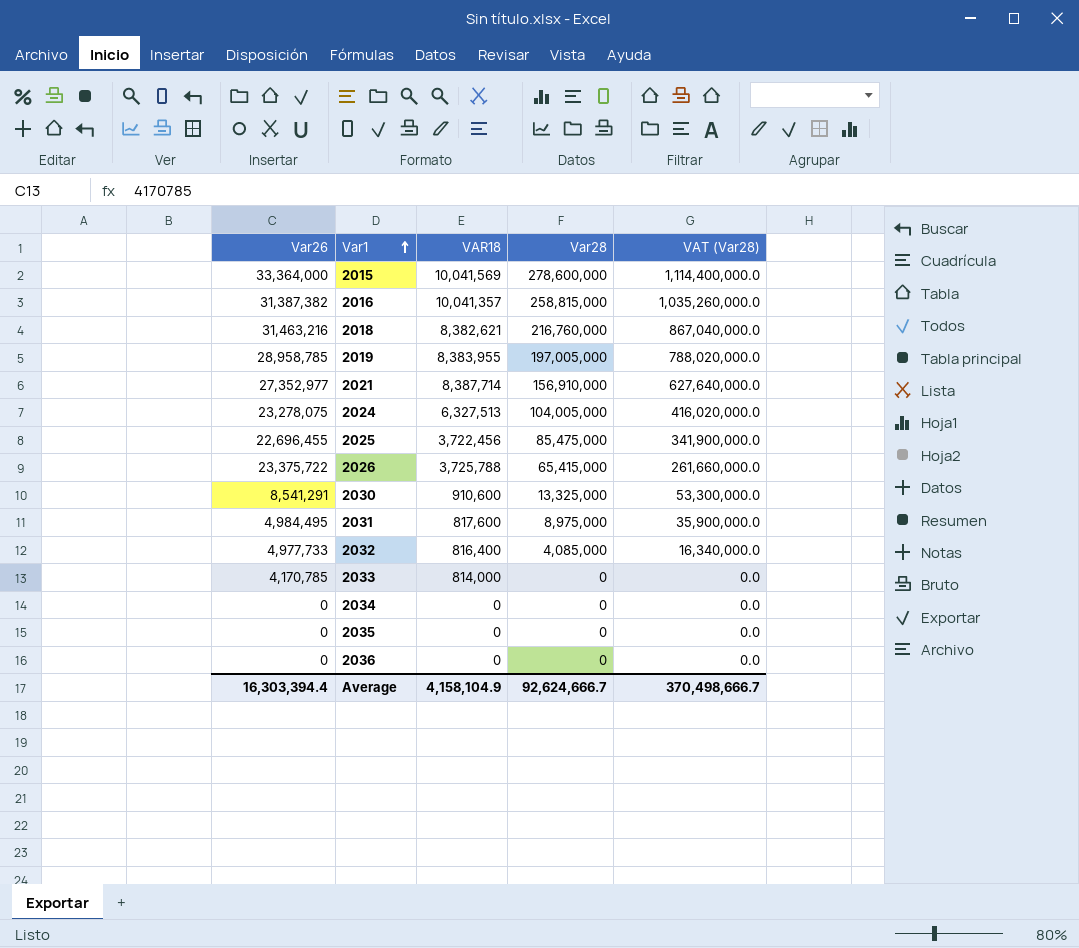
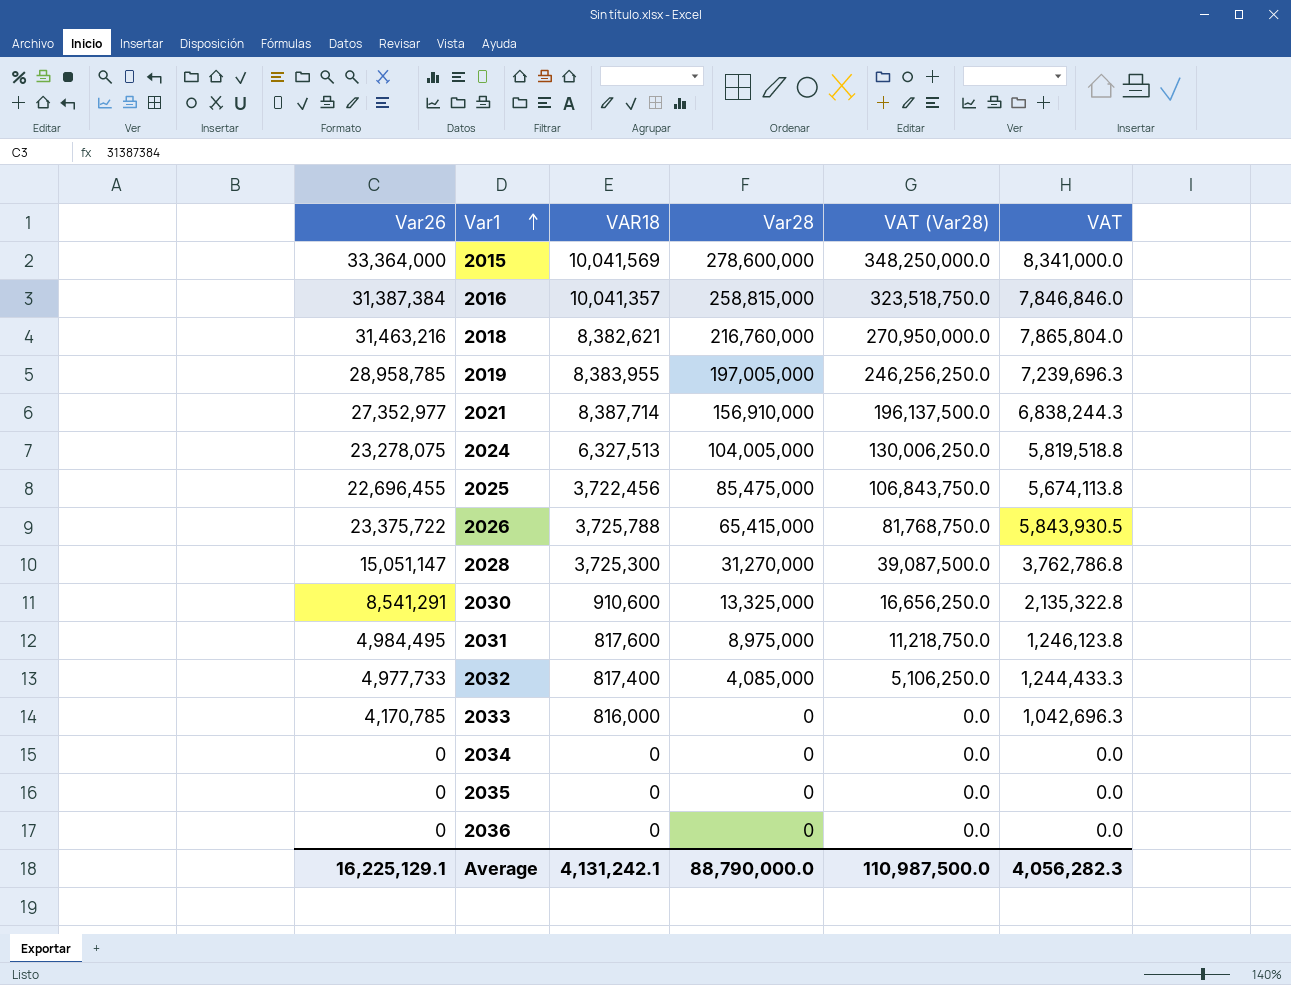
column VAT (Var28) | formula: [Var28] * 4 -> [Var28] * 1.25
column VAT | formula: none -> [Var26] * 0.25
2016 | Var26: 31,387,382 -> 31,387,384
row 2028: none -> 15,051,147 | 3,725,300 | 31,270,000 | 39,087,500.0 | 3,762,786.8
2032 | VAR18: 816,400 -> 817,400
2033 | VAR18: 814,000 -> 816,000
Average | Var26: 16,303,394.4 -> 16,225,129.1
Average | VAR18: 4,158,104.9 -> 4,131,242.1
Average | Var28: 92,624,666.7 -> 88,790,000.0
Average | VAT (Var28): 370,498,666.7 -> 110,987,500.0

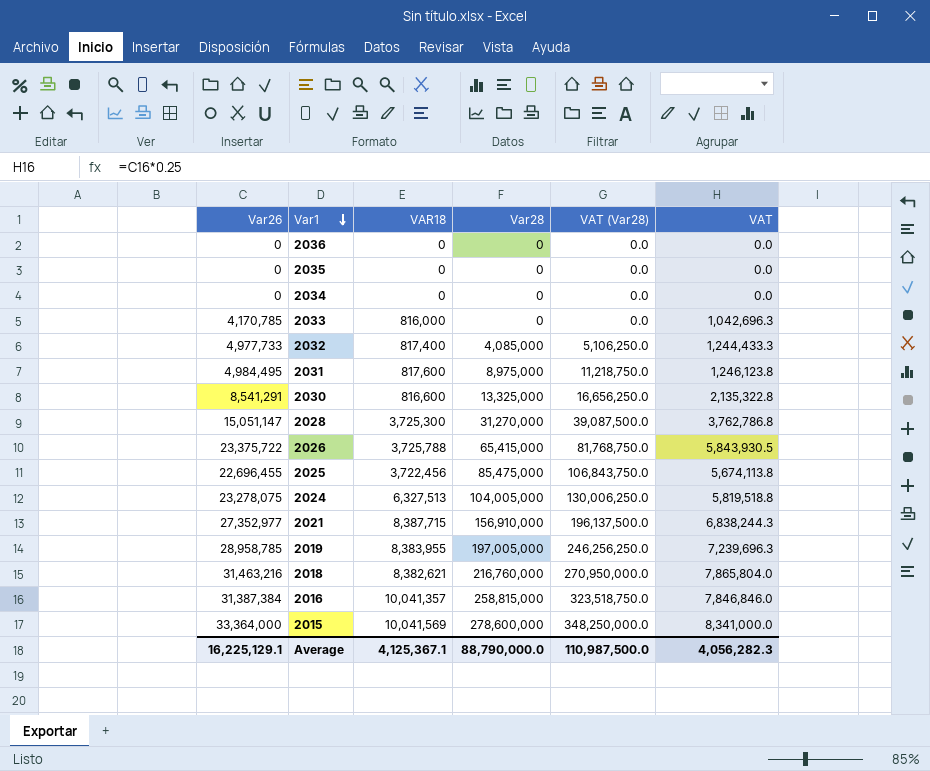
row order: Var1 ascending -> Var1 descending
2030 | VAR18: 910,600 -> 816,600
2021 | VAR18: 8,387,714 -> 8,387,715
Average | VAR18: 4,131,242.1 -> 4,125,367.1

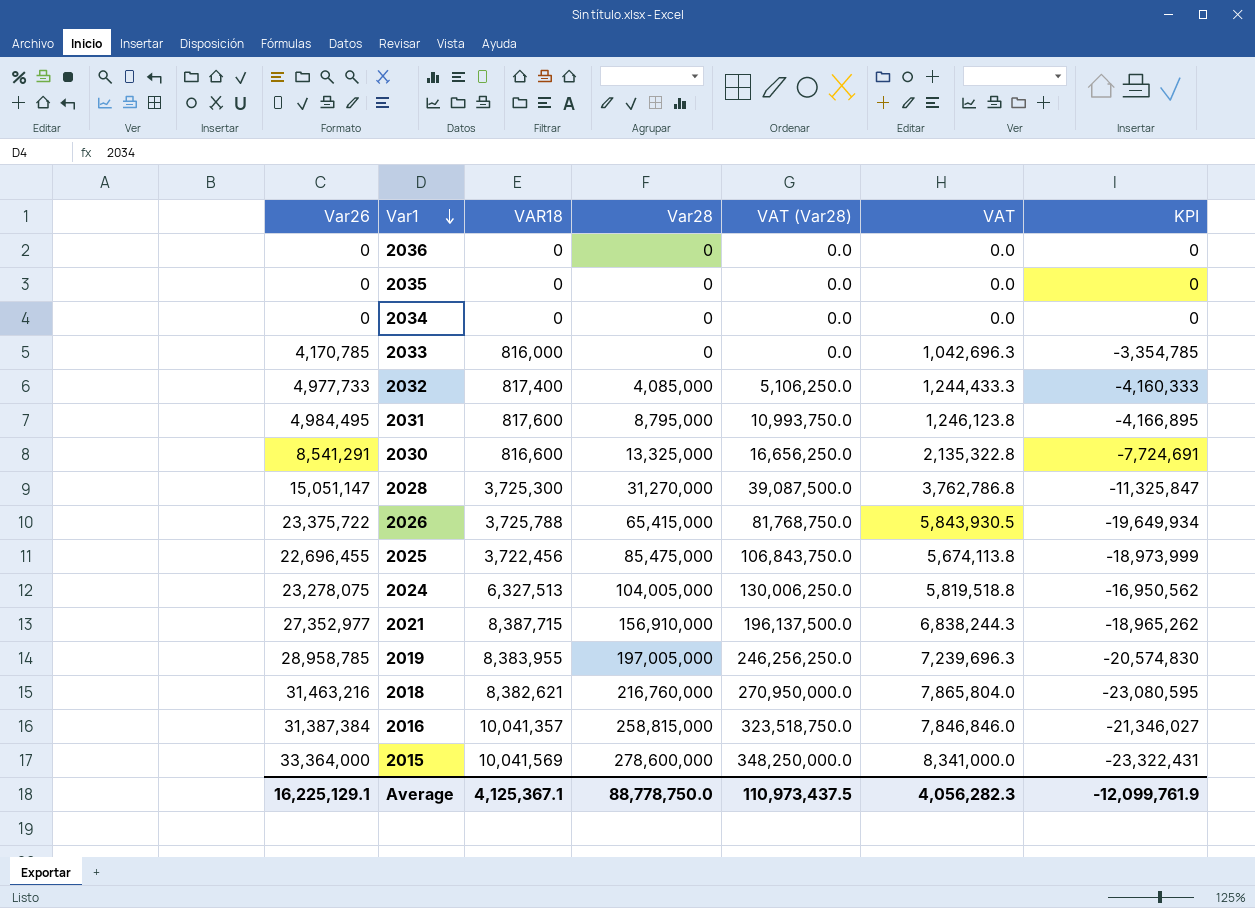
column KPI | formula: none -> [VAR18] - [Var26]
2031 | Var28: 8,975,000 -> 8,795,000
2031 | VAT (Var28): 11,218,750.0 -> 10,993,750.0
Average | Var28: 88,790,000.0 -> 88,778,750.0
Average | VAT (Var28): 110,987,500.0 -> 110,973,437.5

